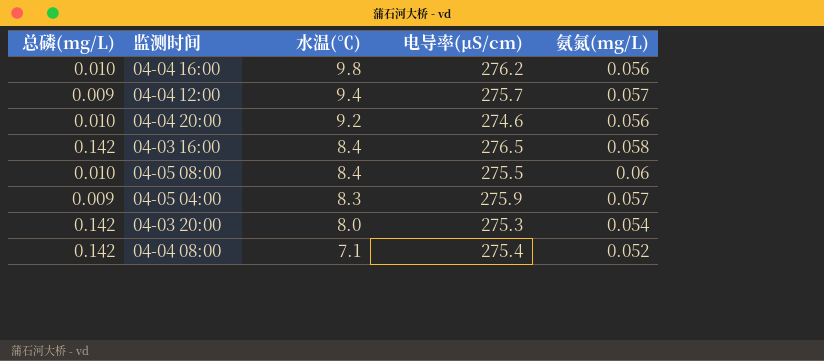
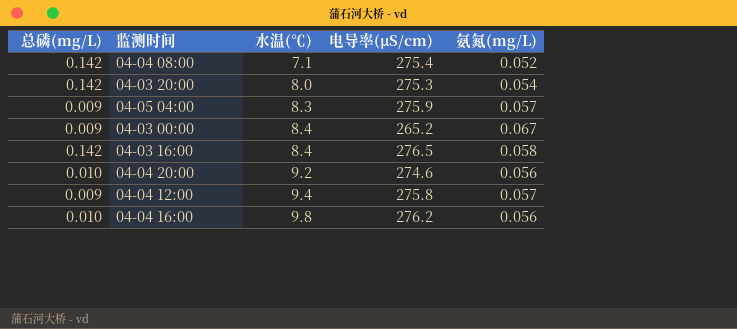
row order: 水温(℃) descending -> 水温(℃) ascending
row 04-05 08:00: 0.010 | 8.4 | 275.5 | 0.06 -> none
row 04-03 00:00: none -> 0.009 | 8.4 | 265.2 | 0.067
04-04 12:00 | 电导率(μS/cm): 275.7 -> 275.8

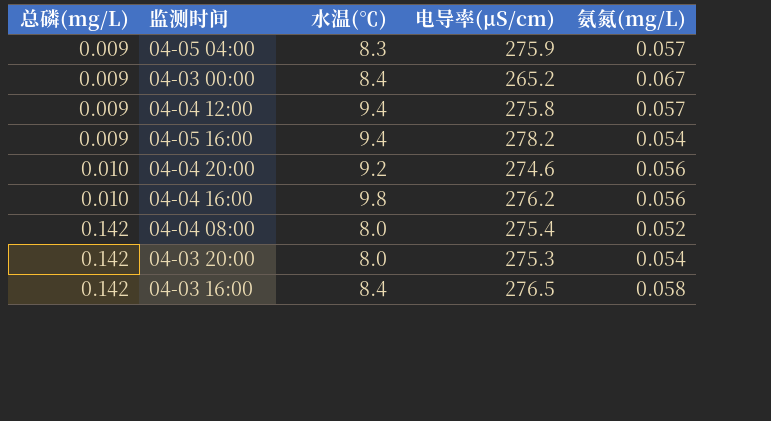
row order: 水温(℃) ascending -> 总磷(mg/L) ascending
row 04-05 16:00: none -> 0.009 | 9.4 | 278.2 | 0.054
04-04 08:00 | 水温(℃): 7.1 -> 8.0

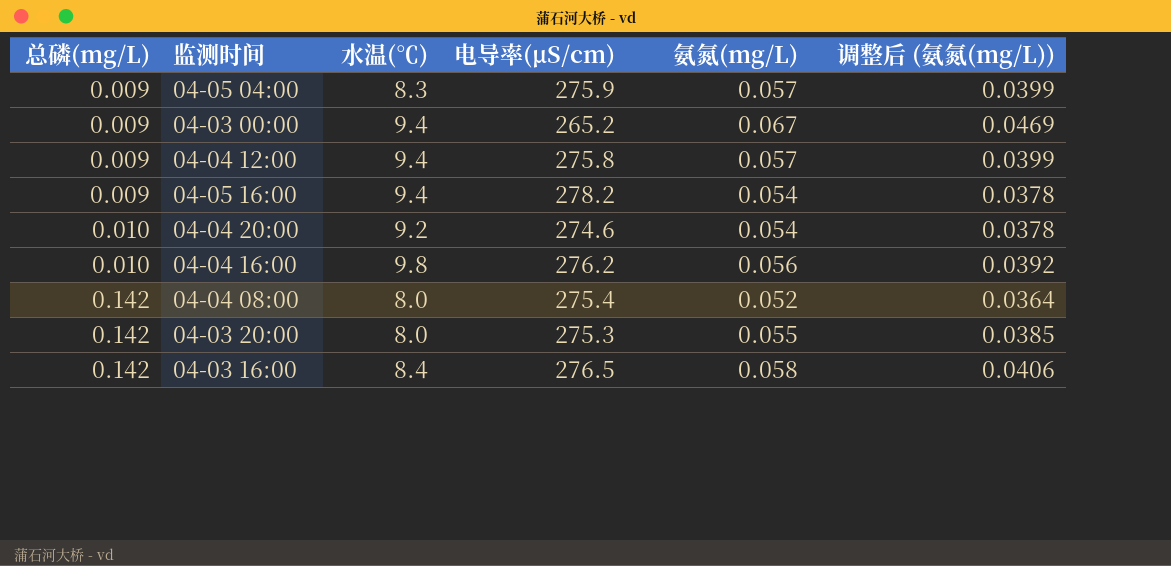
column 调整后 (氨氮(mg/L)) | formula: none -> [氨氮(mg/L)] * 0.7
04-03 00:00 | 水温(℃): 8.4 -> 9.4
04-04 20:00 | 氨氮(mg/L): 0.056 -> 0.054
04-03 20:00 | 氨氮(mg/L): 0.054 -> 0.055

